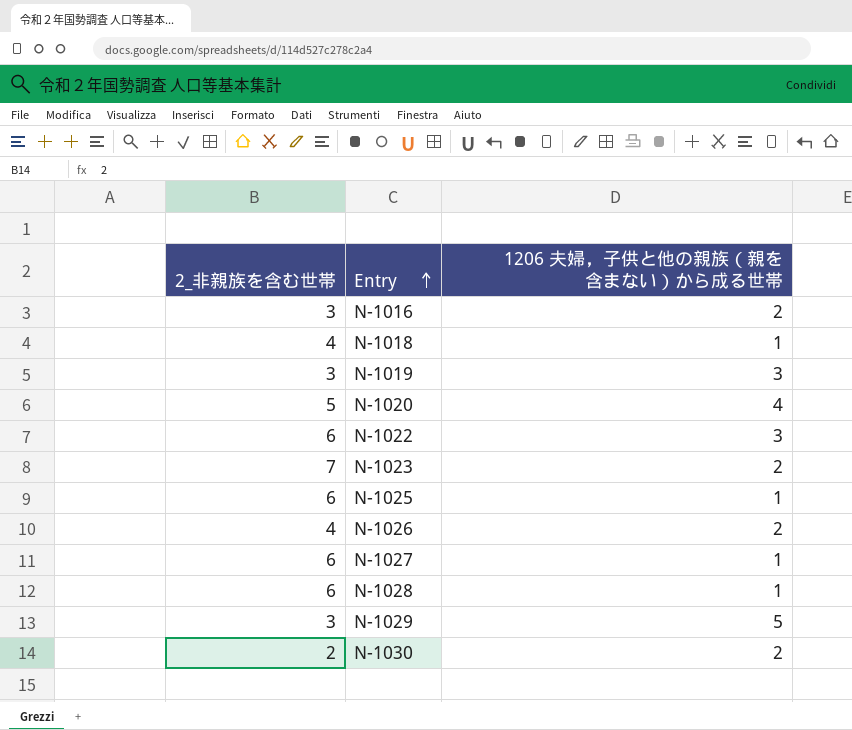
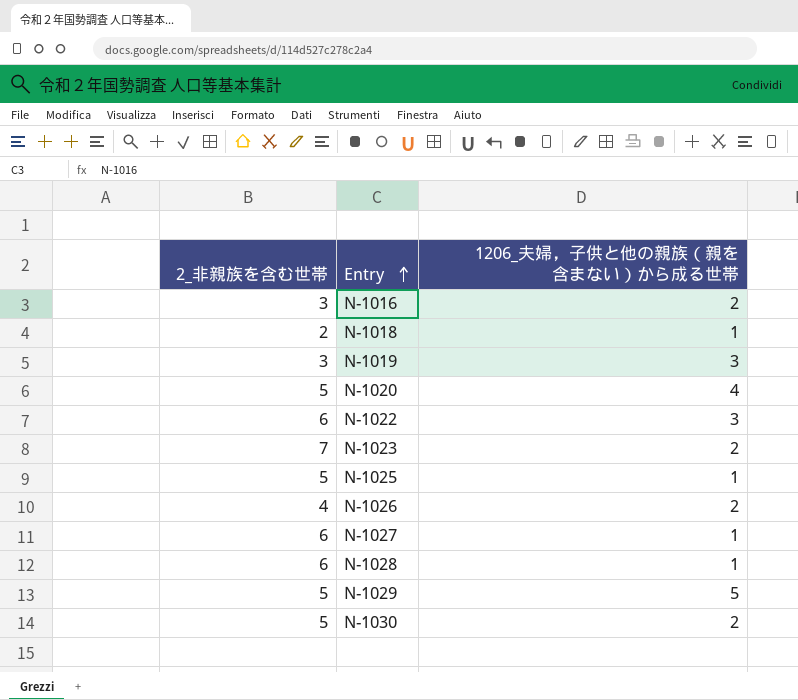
column name: 1206 夫婦，子供と他の親族（親を含まない）から成る世帯 -> 1206_夫婦，子供と他の親族（親を含まない）から成る世帯
N-1018 | 2_非親族を含む世帯: 4 -> 2
N-1025 | 2_非親族を含む世帯: 6 -> 5
N-1029 | 2_非親族を含む世帯: 3 -> 5
N-1030 | 2_非親族を含む世帯: 2 -> 5

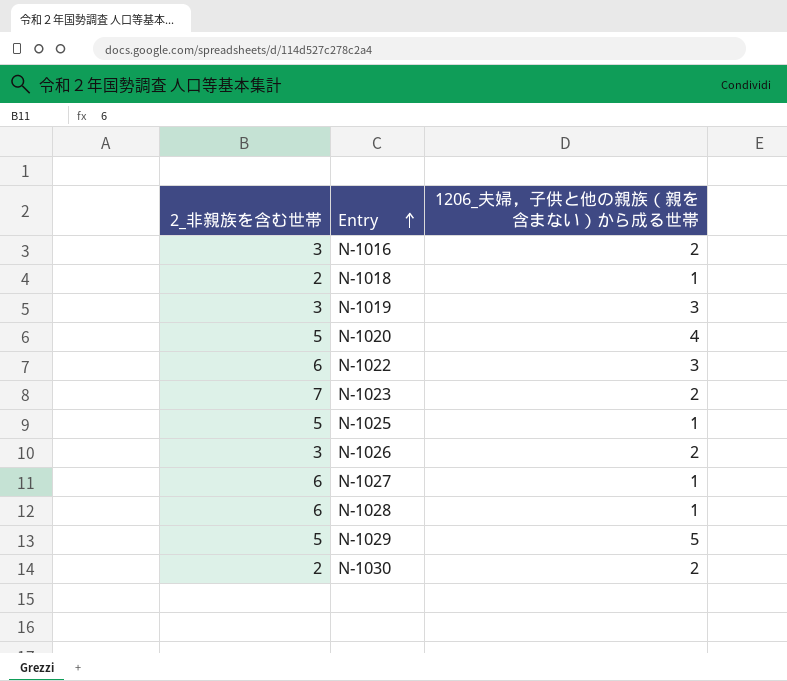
N-1026 | 2_非親族を含む世帯: 4 -> 3
N-1030 | 2_非親族を含む世帯: 5 -> 2

